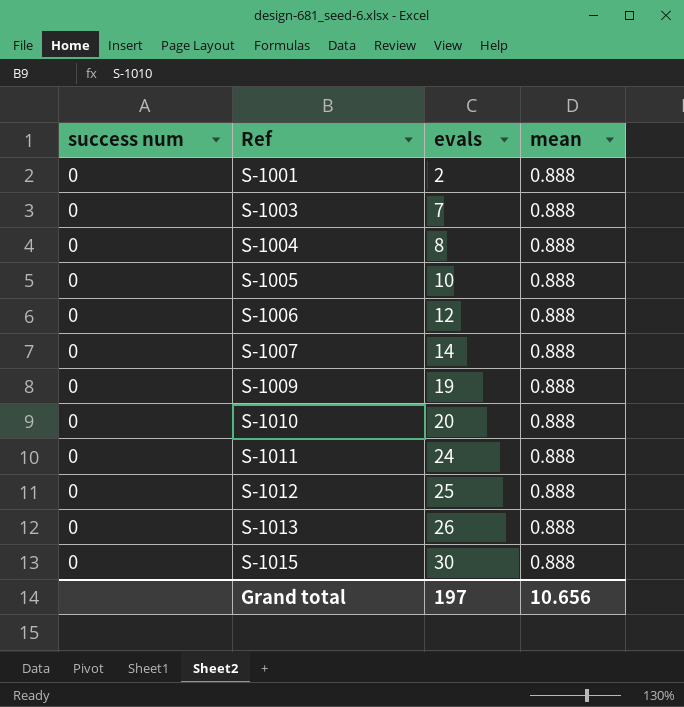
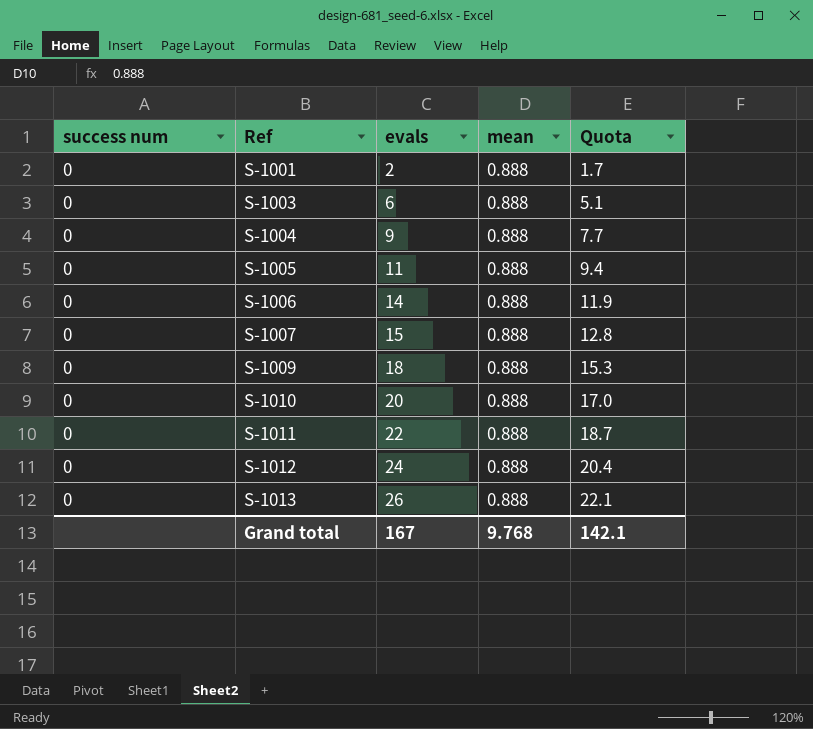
column Quota | formula: none -> [evals] * 0.85
row S-1015: 0 | 30 | 0.888 -> none
S-1003 | evals: 7 -> 6
S-1004 | evals: 8 -> 9
S-1005 | evals: 10 -> 11
S-1006 | evals: 12 -> 14
S-1007 | evals: 14 -> 15
S-1009 | evals: 19 -> 18
S-1011 | evals: 24 -> 22
S-1012 | evals: 25 -> 24
Grand total | evals: 197 -> 167
Grand total | mean: 10.656 -> 9.768

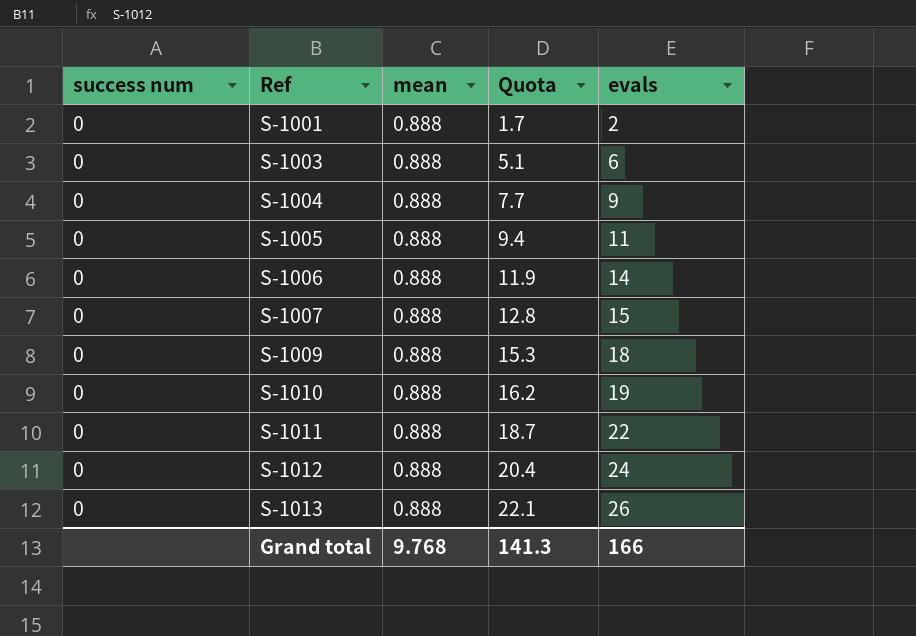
column evals | position: 3 -> 5
S-1010 | Quota: 17.0 -> 16.2
S-1010 | evals: 20 -> 19
Grand total | Quota: 142.1 -> 141.3
Grand total | evals: 167 -> 166

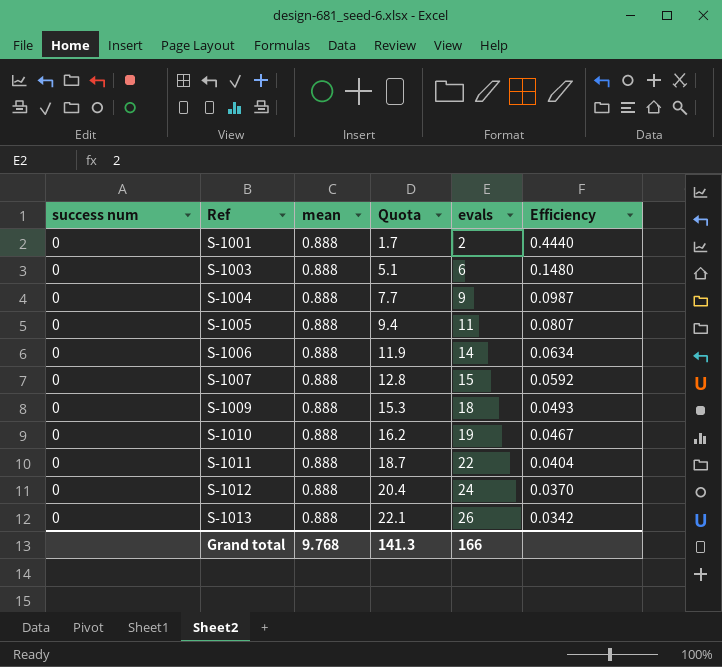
column Efficiency | formula: none -> [mean] / [evals]

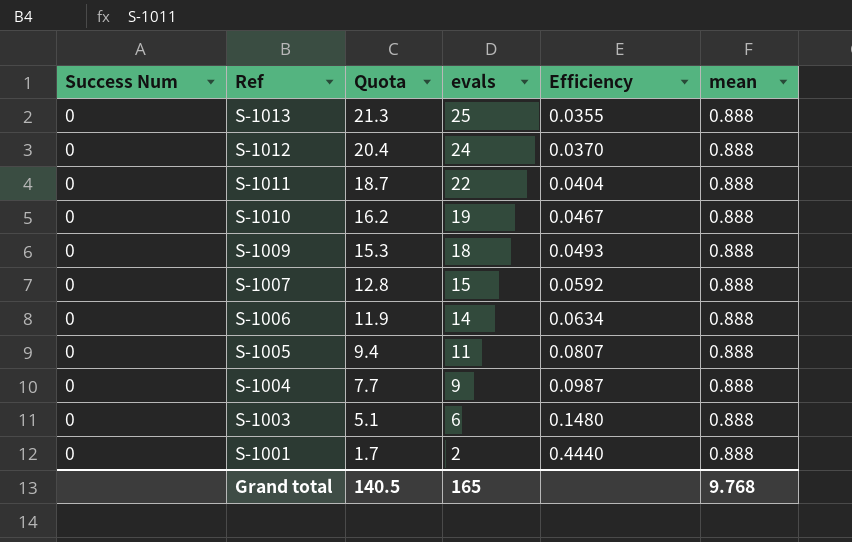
row order: Ref ascending -> Ref descending
column name: success num -> Success Num
column mean | position: 3 -> 6
S-1013 | Quota: 22.1 -> 21.3
S-1013 | evals: 26 -> 25
S-1013 | Efficiency: 0.0342 -> 0.0355
Grand total | Quota: 141.3 -> 140.5
Grand total | evals: 166 -> 165

